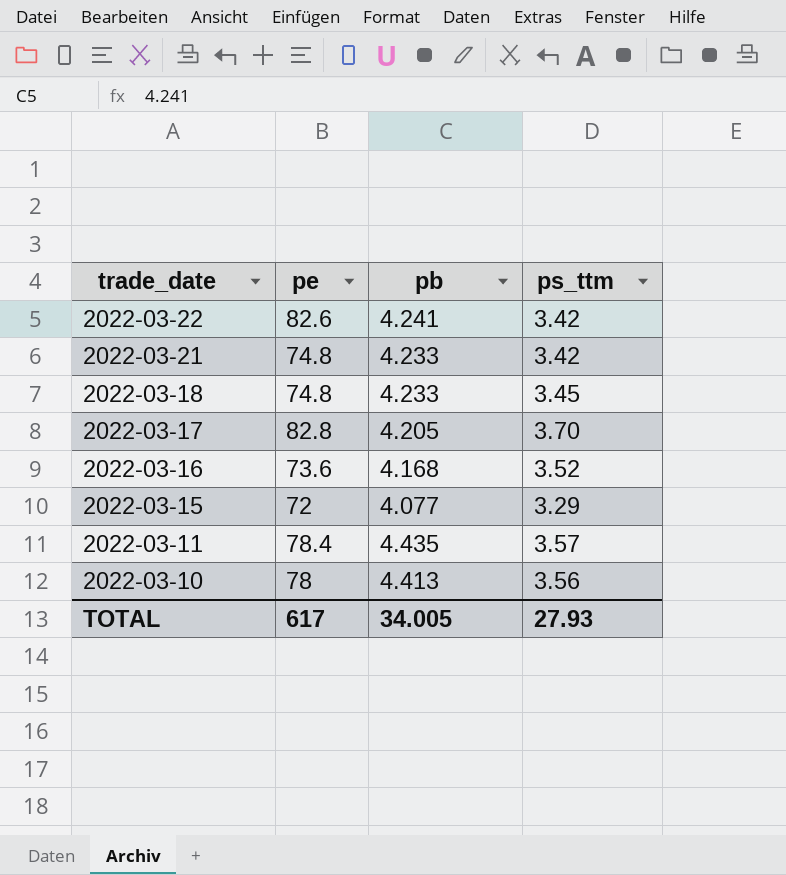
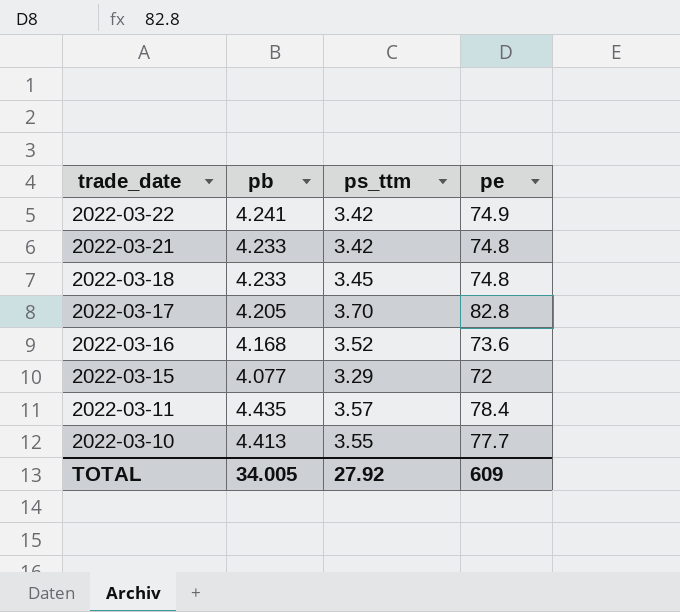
column pe | position: 2 -> 4
2022-03-22 | pe: 82.6 -> 74.9
2022-03-10 | ps_ttm: 3.56 -> 3.55
2022-03-10 | pe: 78 -> 77.7
TOTAL | ps_ttm: 27.93 -> 27.92
TOTAL | pe: 617 -> 609

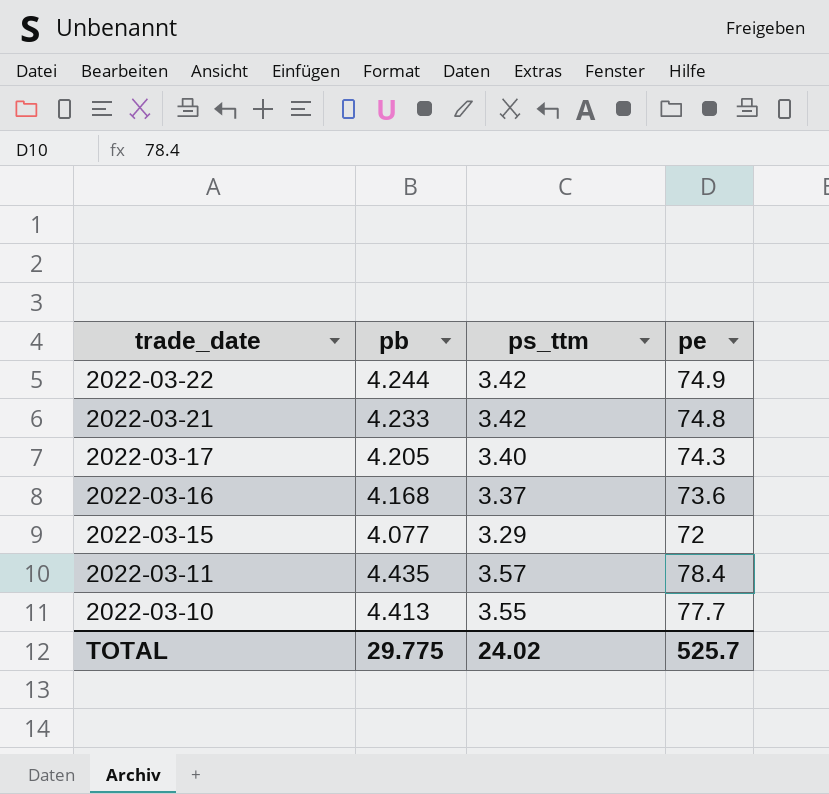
row 2022-03-18: 4.233 | 3.45 | 74.8 -> none
2022-03-22 | pb: 4.241 -> 4.244
2022-03-17 | ps_ttm: 3.70 -> 3.40
2022-03-17 | pe: 82.8 -> 74.3
2022-03-16 | ps_ttm: 3.52 -> 3.37
TOTAL | pb: 34.005 -> 29.775
TOTAL | ps_ttm: 27.92 -> 24.02
TOTAL | pe: 609 -> 525.7

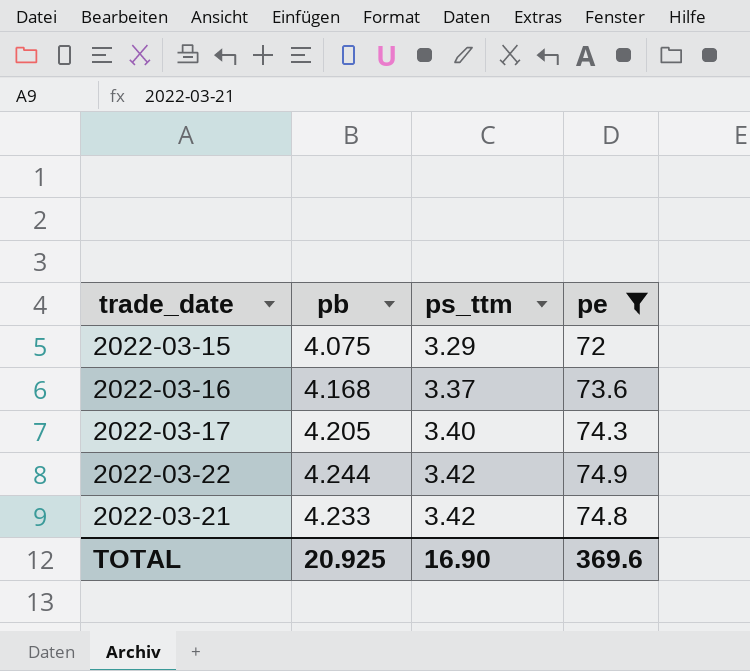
filter: none -> pe <= 74.9
row order: trade_date descending -> ps_ttm ascending
2022-03-15 | pb: 4.077 -> 4.075
TOTAL | pb: 29.775 -> 20.925
TOTAL | ps_ttm: 24.02 -> 16.90
TOTAL | pe: 525.7 -> 369.6

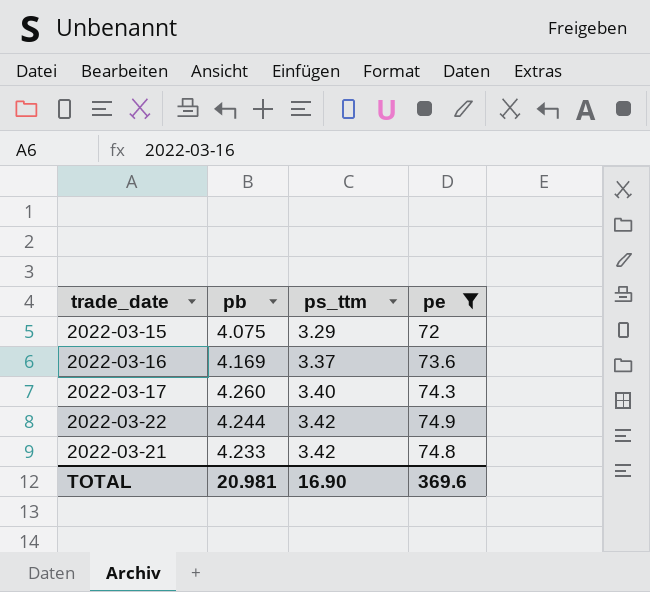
2022-03-16 | pb: 4.168 -> 4.169
2022-03-17 | pb: 4.205 -> 4.260
TOTAL | pb: 20.925 -> 20.981

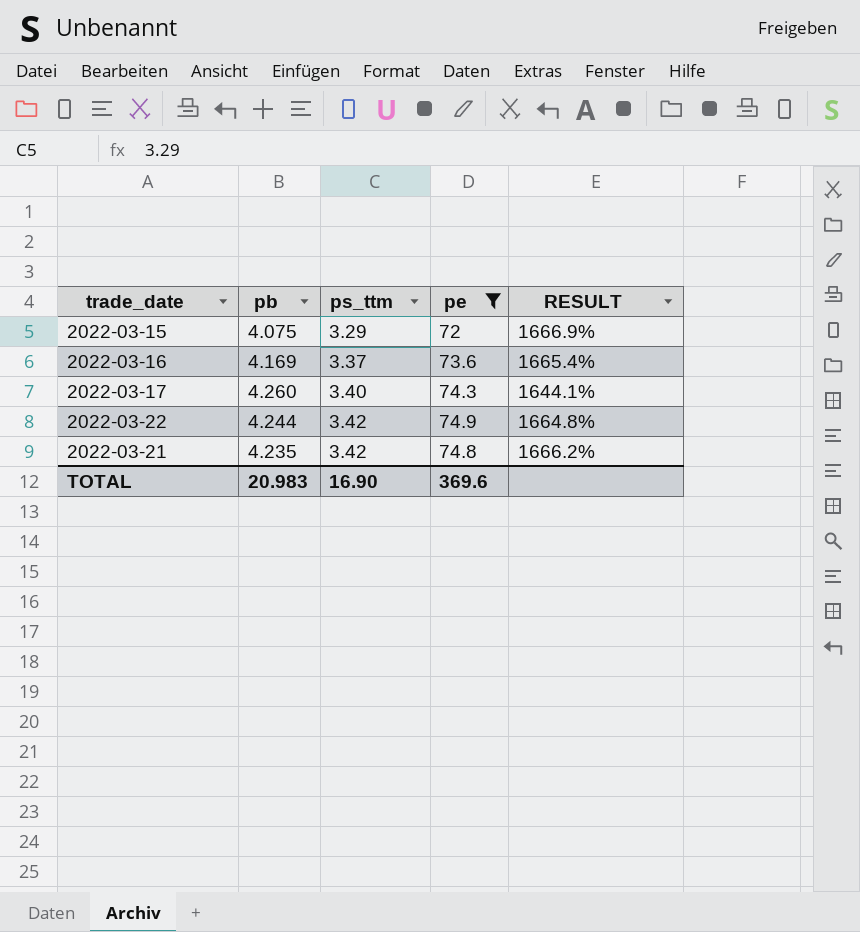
column RESULT | formula: none -> ([pe] - [pb]) / [pb]
2022-03-21 | pb: 4.233 -> 4.235
TOTAL | pb: 20.981 -> 20.983

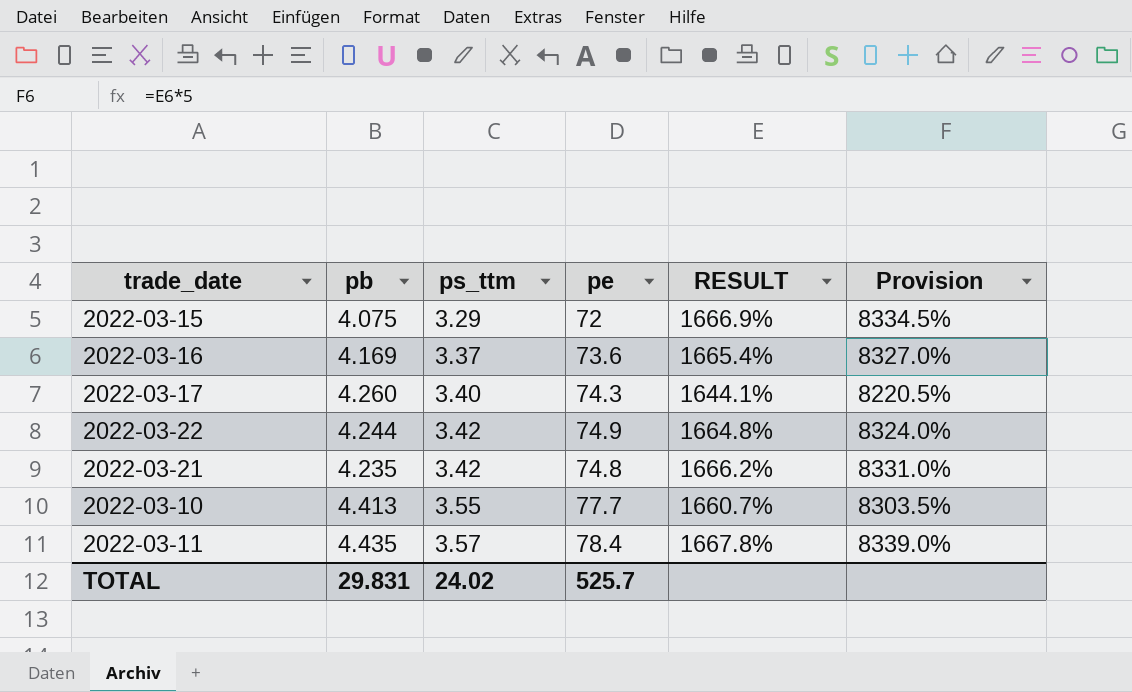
filter: pe <= 74.9 -> none
column Provision | formula: none -> [RESULT] * 5
TOTAL | pb: 20.983 -> 29.831
TOTAL | ps_ttm: 16.90 -> 24.02
TOTAL | pe: 369.6 -> 525.7

